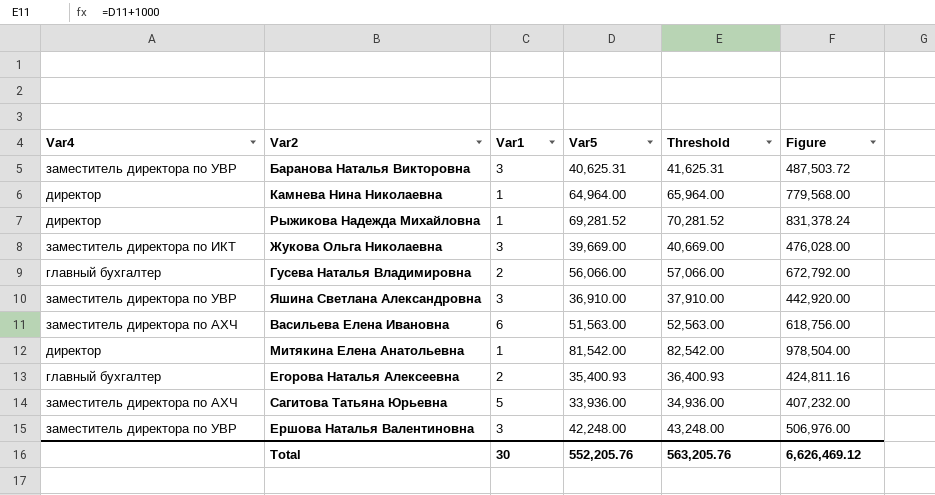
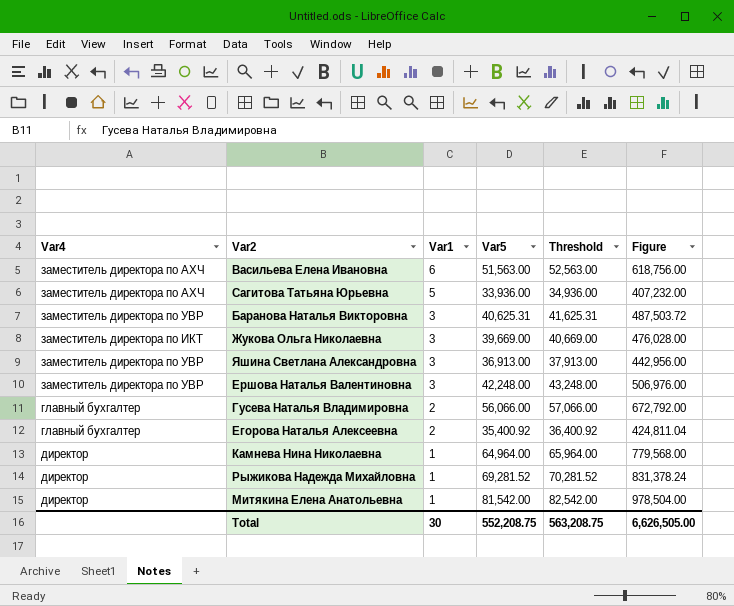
row order: none -> Var1 descending
Яшина Светлана Александровна | Var5: 36,910.00 -> 36,913.00
Яшина Светлана Александровна | Threshold: 37,910.00 -> 37,913.00
Яшина Светлана Александровна | Figure: 442,920.00 -> 442,956.00
Егорова Наталья Алексеевна | Var5: 35,400.93 -> 35,400.92
Егорова Наталья Алексеевна | Threshold: 36,400.93 -> 36,400.92
Егорова Наталья Алексеевна | Figure: 424,811.16 -> 424,811.04
Total | Var5: 552,205.76 -> 552,208.75
Total | Threshold: 563,205.76 -> 563,208.75
Total | Figure: 6,626,469.12 -> 6,626,505.00

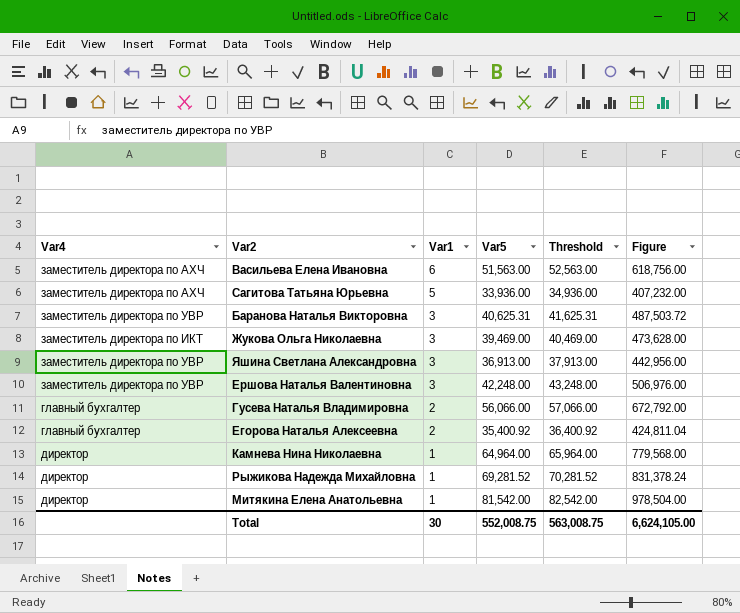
Жукова Ольга Николаевна | Var5: 39,669.00 -> 39,469.00
Жукова Ольга Николаевна | Threshold: 40,669.00 -> 40,469.00
Жукова Ольга Николаевна | Figure: 476,028.00 -> 473,628.00
Total | Var5: 552,208.75 -> 552,008.75
Total | Threshold: 563,208.75 -> 563,008.75
Total | Figure: 6,626,505.00 -> 6,624,105.00

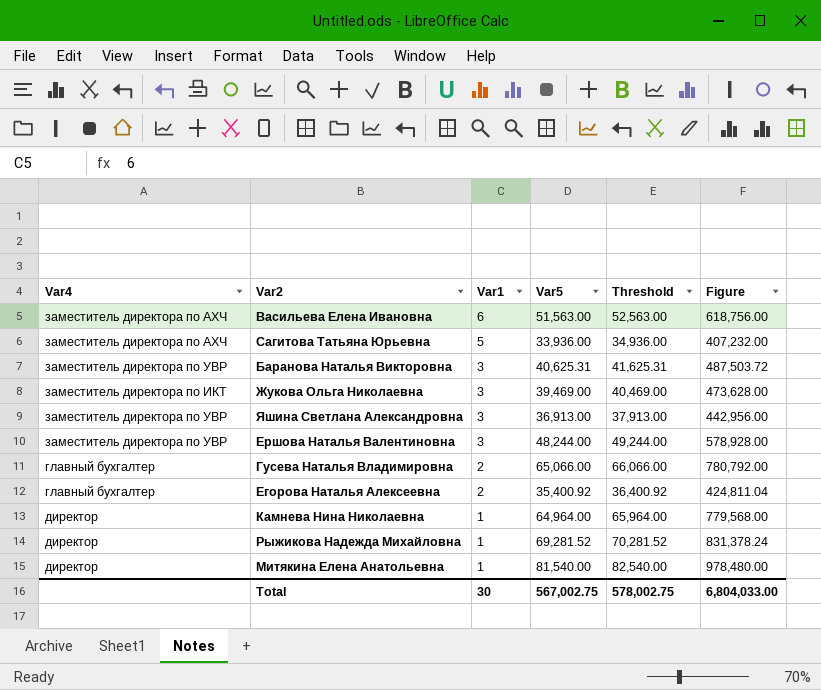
Ершова Наталья Валентиновна | Var5: 42,248.00 -> 48,244.00
Ершова Наталья Валентиновна | Threshold: 43,248.00 -> 49,244.00
Ершова Наталья Валентиновна | Figure: 506,976.00 -> 578,928.00
Гусева Наталья Владимировна | Var5: 56,066.00 -> 65,066.00
Гусева Наталья Владимировна | Threshold: 57,066.00 -> 66,066.00
Гусева Наталья Владимировна | Figure: 672,792.00 -> 780,792.00
Митякина Елена Анатольевна | Var5: 81,542.00 -> 81,540.00
Митякина Елена Анатольевна | Threshold: 82,542.00 -> 82,540.00
Митякина Елена Анатольевна | Figure: 978,504.00 -> 978,480.00
Total | Var5: 552,008.75 -> 567,002.75
Total | Threshold: 563,008.75 -> 578,002.75
Total | Figure: 6,624,105.00 -> 6,804,033.00

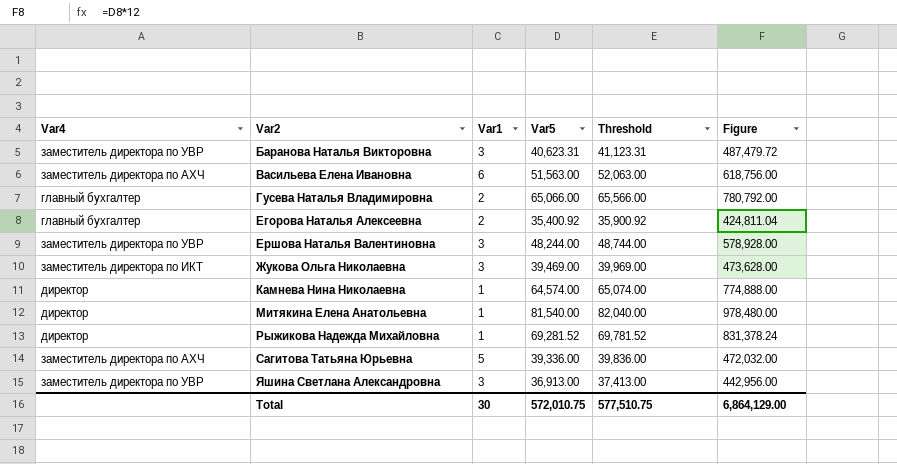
row order: Var1 descending -> Var2 ascending
column Threshold | formula: [Var5] + 1000 -> [Var5] + 500
Баранова Наталья Викторовна | Var5: 40,625.31 -> 40,623.31
Баранова Наталья Викторовна | Figure: 487,503.72 -> 487,479.72
Камнева Нина Николаевна | Var5: 64,964.00 -> 64,574.00
Камнева Нина Николаевна | Figure: 779,568.00 -> 774,888.00
Сагитова Татьяна Юрьевна | Var5: 33,936.00 -> 39,336.00
Сагитова Татьяна Юрьевна | Figure: 407,232.00 -> 472,032.00
Total | Var5: 567,002.75 -> 572,010.75
Total | Threshold: 578,002.75 -> 577,510.75
Total | Figure: 6,804,033.00 -> 6,864,129.00

